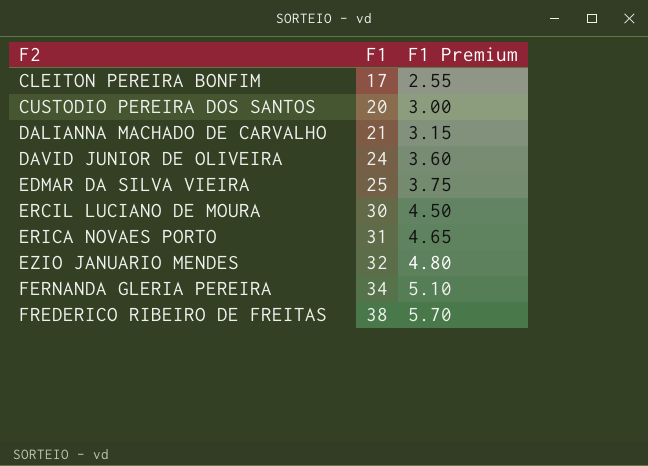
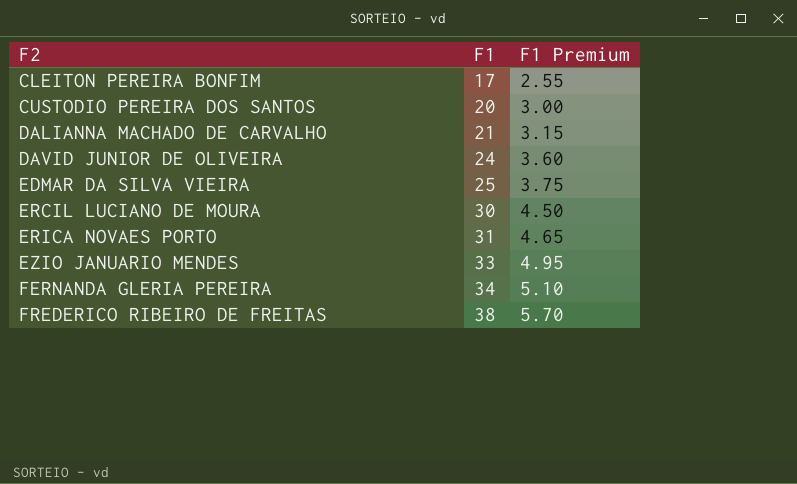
EZIO JANUARIO MENDES | F1: 32 -> 33
EZIO JANUARIO MENDES | F1 Premium: 4.80 -> 4.95

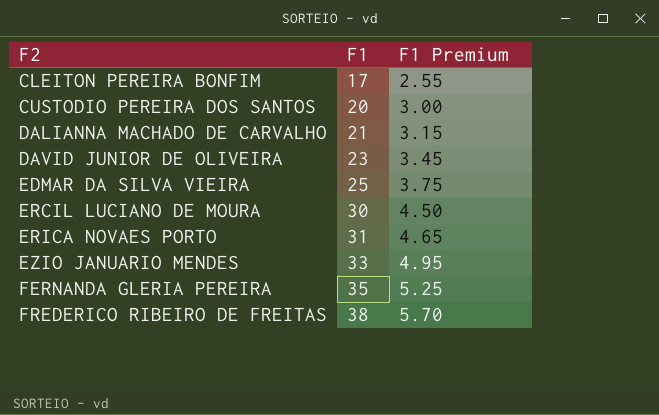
DAVID JUNIOR DE OLIVEIRA | F1: 24 -> 23
DAVID JUNIOR DE OLIVEIRA | F1 Premium: 3.60 -> 3.45
FERNANDA GLERIA PEREIRA | F1: 34 -> 35
FERNANDA GLERIA PEREIRA | F1 Premium: 5.10 -> 5.25

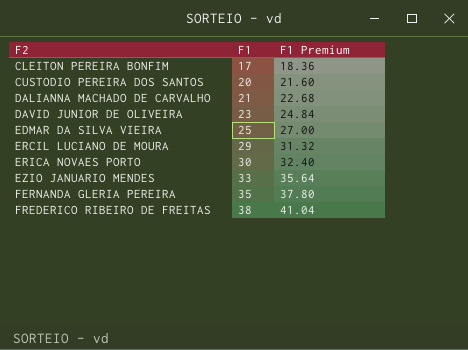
column F1 Premium | formula: [F1] * 0.15 -> [F1] * 1.08
ERCIL LUCIANO DE MOURA | F1: 30 -> 29
ERICA NOVAES PORTO | F1: 31 -> 30

